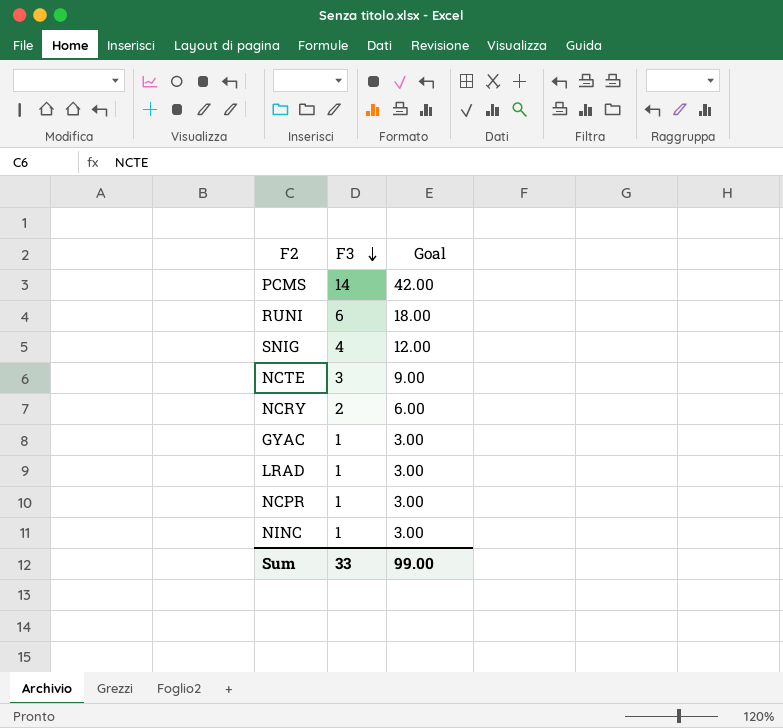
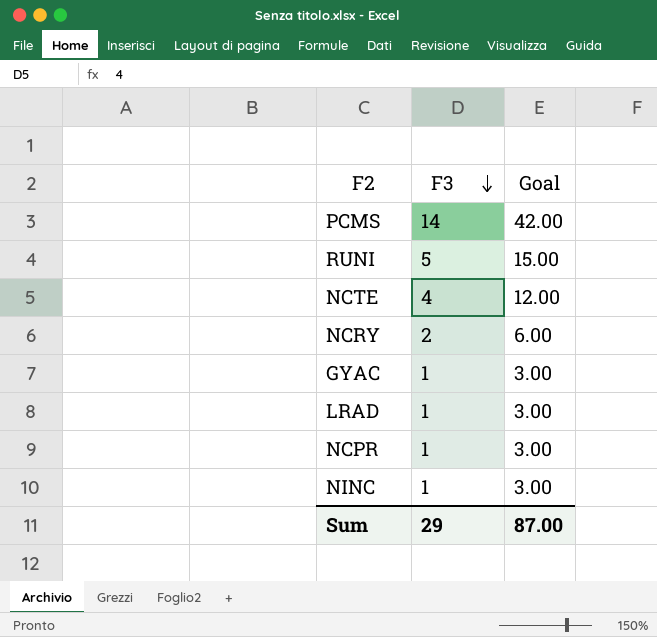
row SNIG: 4 | 12.00 -> none
RUNI | F3: 6 -> 5
RUNI | Goal: 18.00 -> 15.00
NCTE | F3: 3 -> 4
NCTE | Goal: 9.00 -> 12.00
Sum | F3: 33 -> 29
Sum | Goal: 99.00 -> 87.00

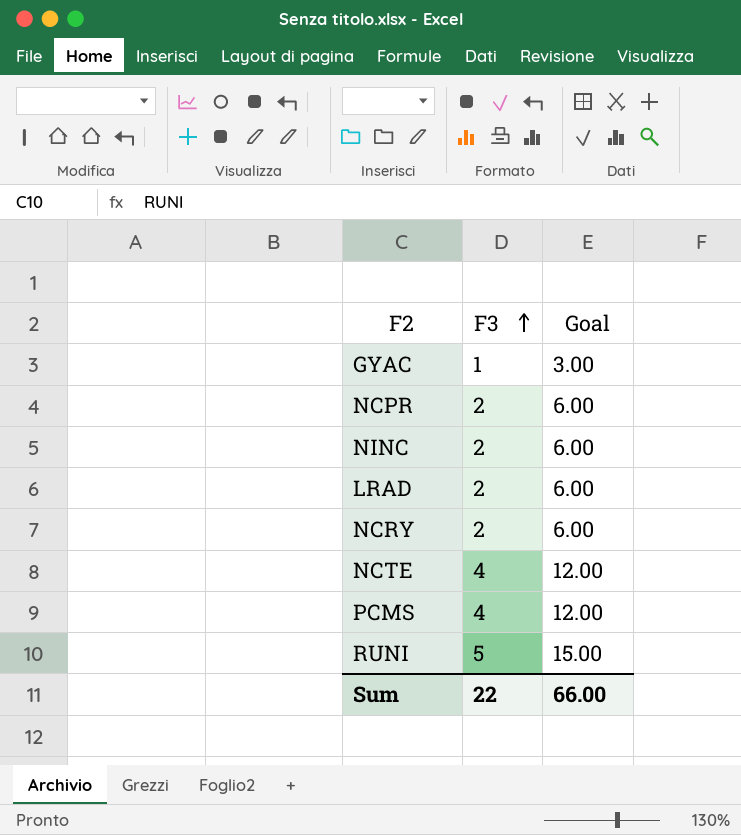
row order: F3 descending -> F3 ascending
NCPR | F3: 1 -> 2
NCPR | Goal: 3.00 -> 6.00
NINC | F3: 1 -> 2
NINC | Goal: 3.00 -> 6.00
LRAD | F3: 1 -> 2
LRAD | Goal: 3.00 -> 6.00
PCMS | F3: 14 -> 4
PCMS | Goal: 42.00 -> 12.00
Sum | F3: 29 -> 22
Sum | Goal: 87.00 -> 66.00

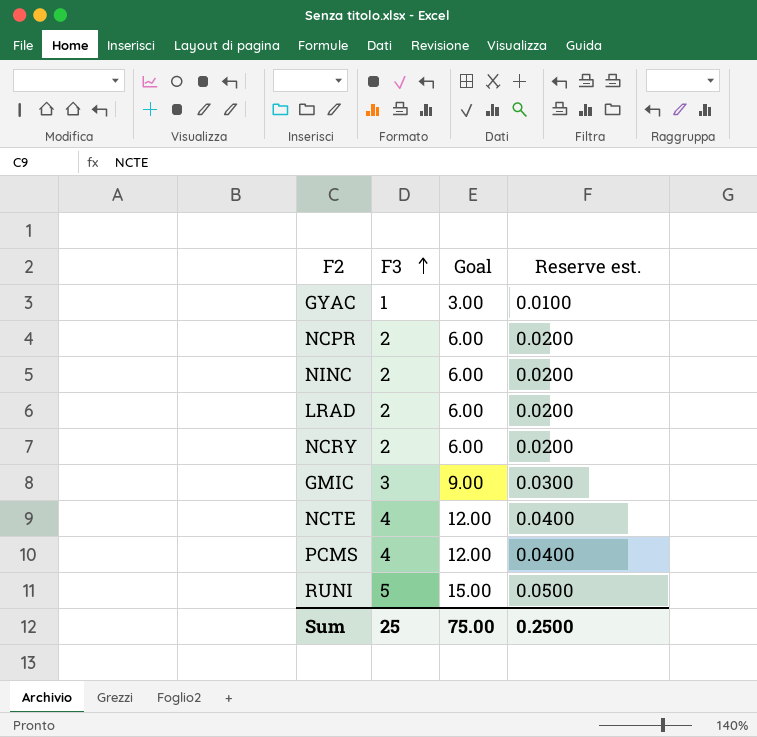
column Reserve est. | formula: none -> [F3] * 0.01
row GMIC: none -> 3 | 9.00 | 0.0300
Sum | F3: 22 -> 25
Sum | Goal: 66.00 -> 75.00

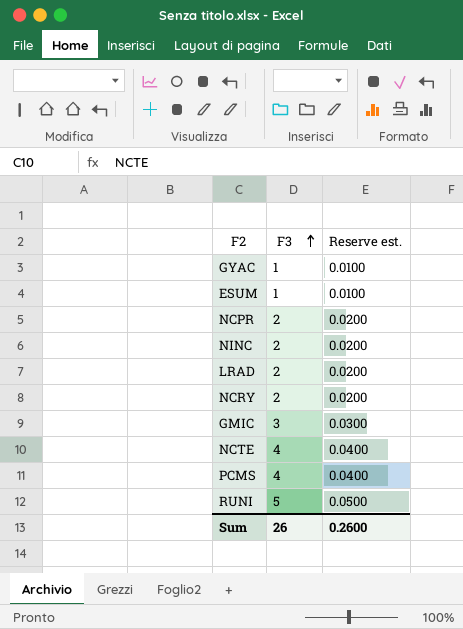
column Goal | formula: [F3] * 3 -> none
row ESUM: none -> 1 | 0.0100
Sum | F3: 25 -> 26
Sum | Reserve est.: 0.2500 -> 0.2600

